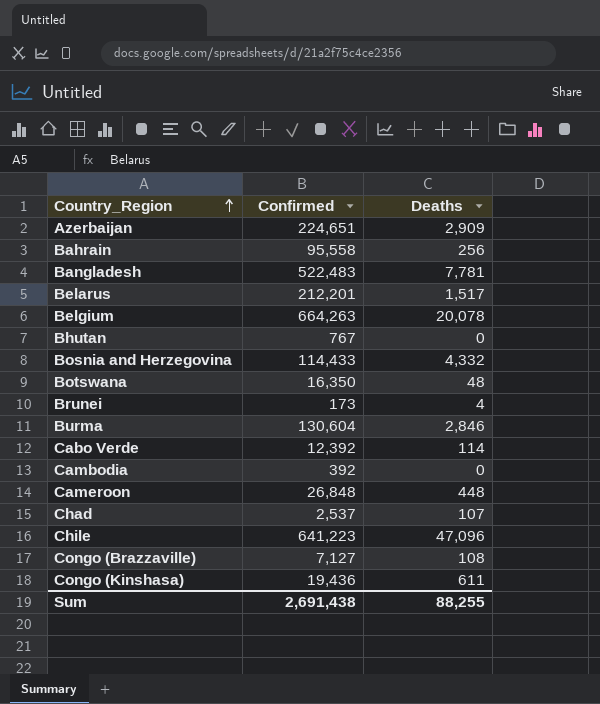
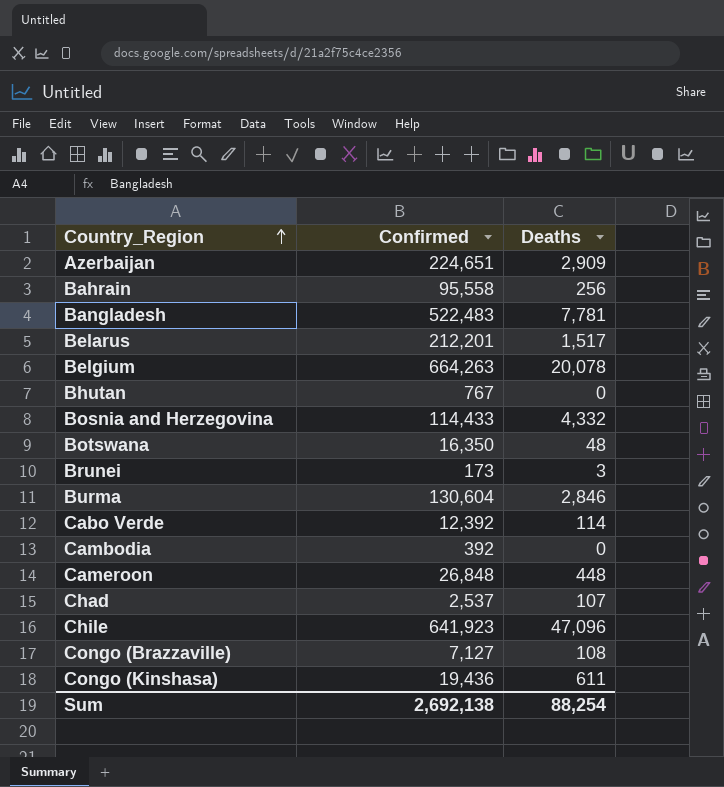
Brunei | Deaths: 4 -> 3
Chile | Confirmed: 641,223 -> 641,923
Sum | Confirmed: 2,691,438 -> 2,692,138
Sum | Deaths: 88,255 -> 88,254

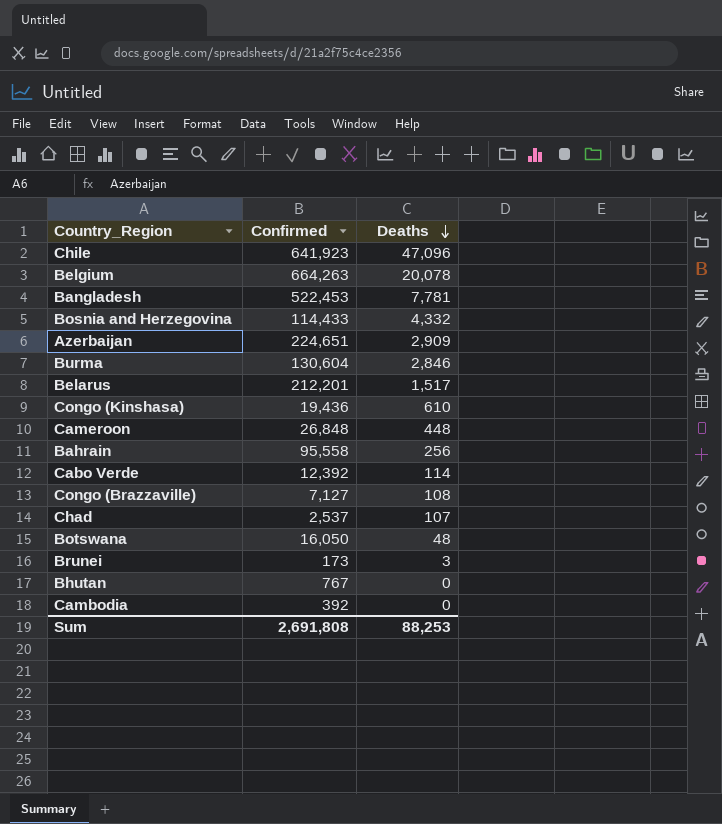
row order: Country_Region ascending -> Deaths descending
Bangladesh | Confirmed: 522,483 -> 522,453
Congo (Kinshasa) | Deaths: 611 -> 610
Botswana | Confirmed: 16,350 -> 16,050
Sum | Confirmed: 2,692,138 -> 2,691,808
Sum | Deaths: 88,254 -> 88,253

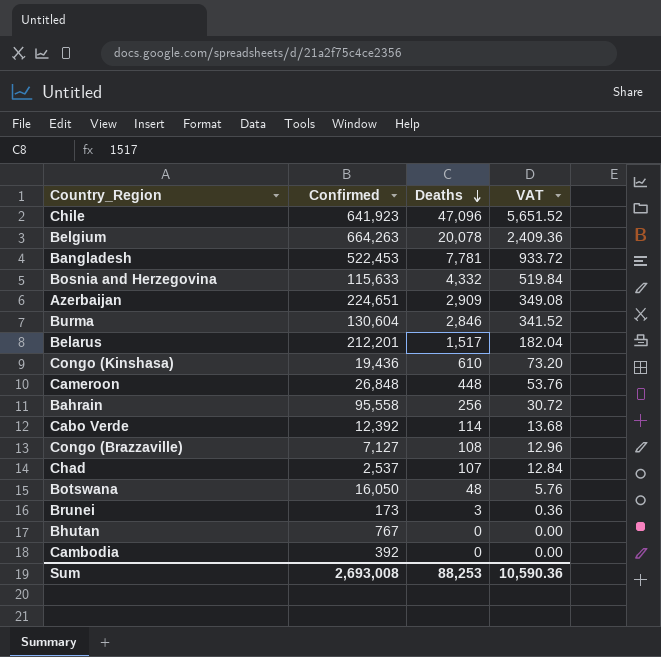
column VAT | formula: none -> [Deaths] * 0.12
Bosnia and Herzegovina | Confirmed: 114,433 -> 115,633
Sum | Confirmed: 2,691,808 -> 2,693,008

